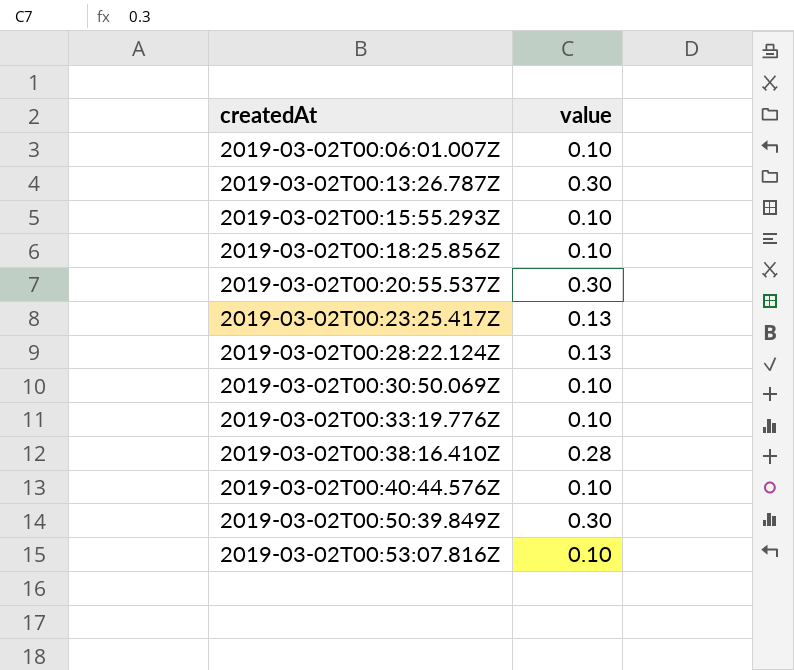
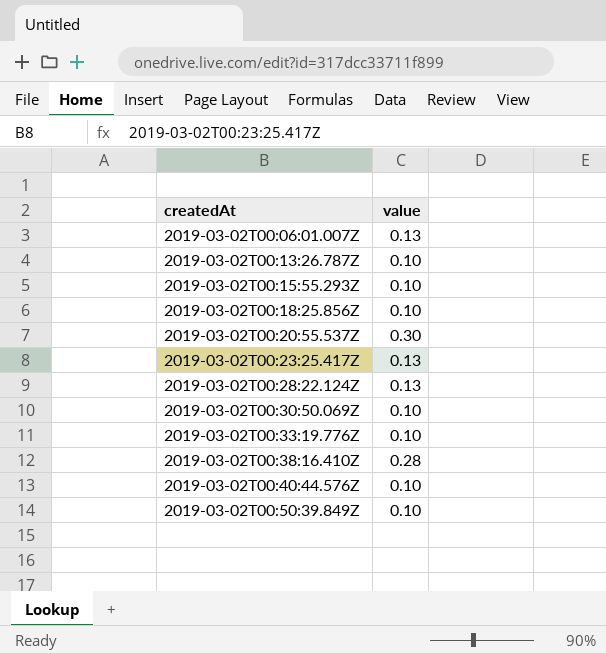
row 2019-03-02T00:53:07.816Z: 0.10 -> none
2019-03-02T00:06:01.007Z | value: 0.10 -> 0.13
2019-03-02T00:13:26.787Z | value: 0.30 -> 0.10
2019-03-02T00:50:39.849Z | value: 0.30 -> 0.10

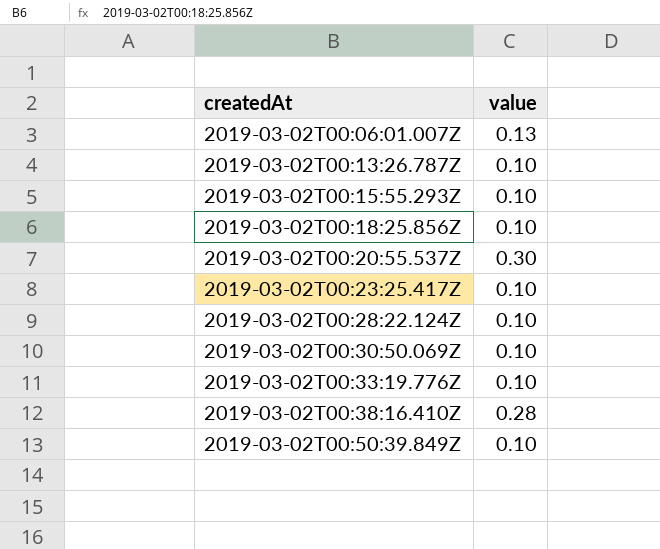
row 2019-03-02T00:40:44.576Z: 0.10 -> none
2019-03-02T00:23:25.417Z | value: 0.13 -> 0.10
2019-03-02T00:28:22.124Z | value: 0.13 -> 0.10

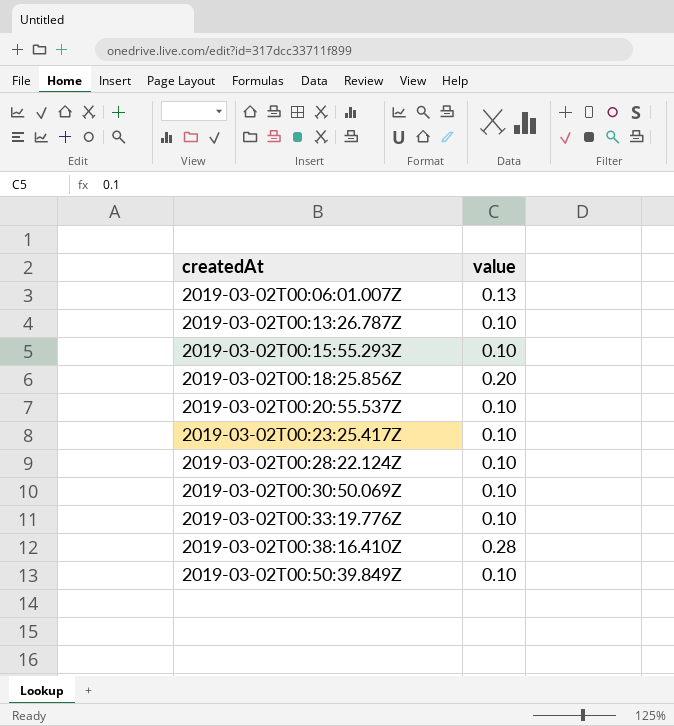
2019-03-02T00:18:25.856Z | value: 0.10 -> 0.20
2019-03-02T00:20:55.537Z | value: 0.30 -> 0.10

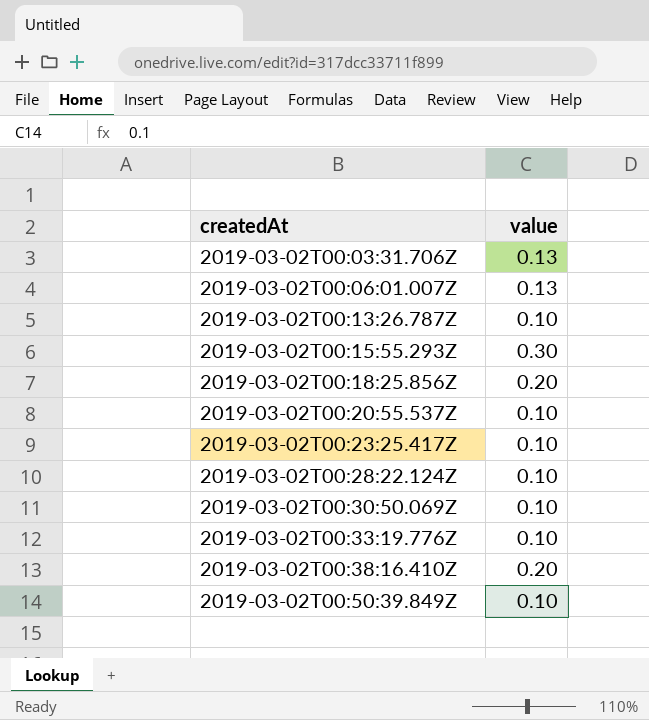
row 2019-03-02T00:03:31.706Z: none -> 0.13
2019-03-02T00:15:55.293Z | value: 0.10 -> 0.30
2019-03-02T00:38:16.410Z | value: 0.28 -> 0.20

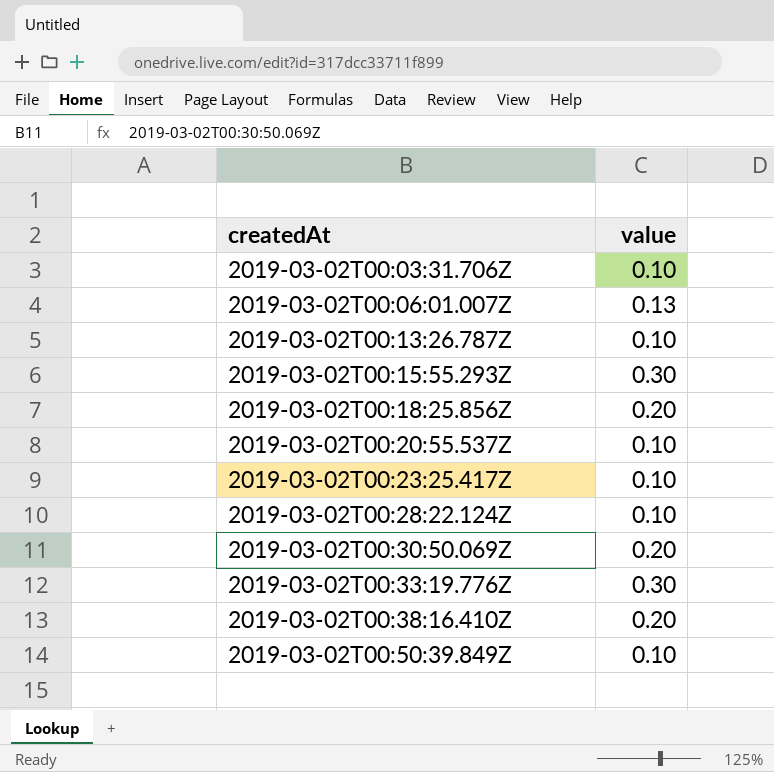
2019-03-02T00:03:31.706Z | value: 0.13 -> 0.10
2019-03-02T00:30:50.069Z | value: 0.10 -> 0.20
2019-03-02T00:33:19.776Z | value: 0.10 -> 0.30

